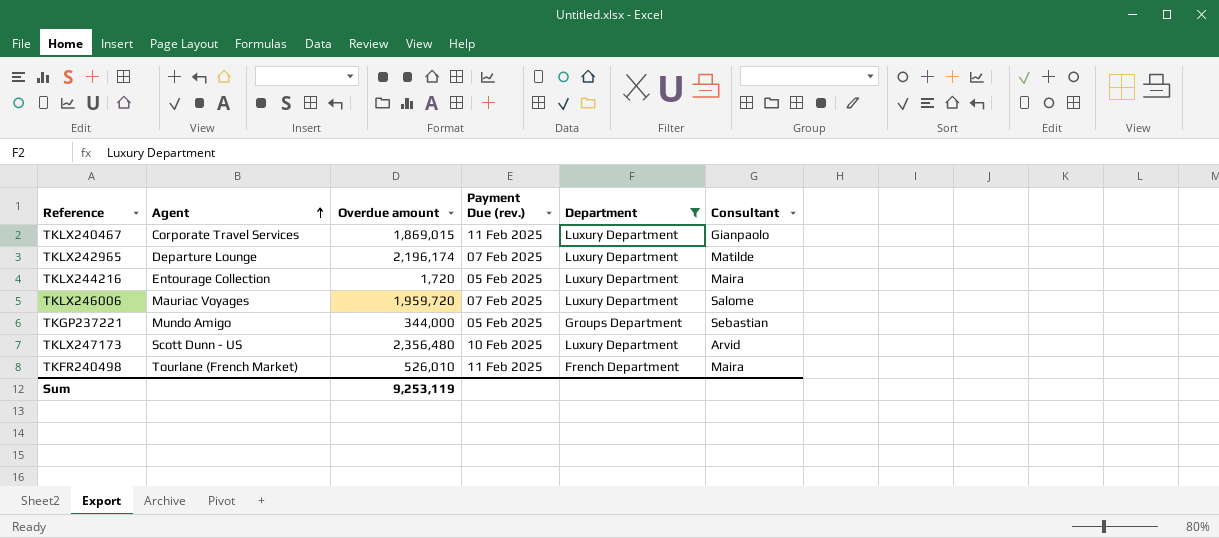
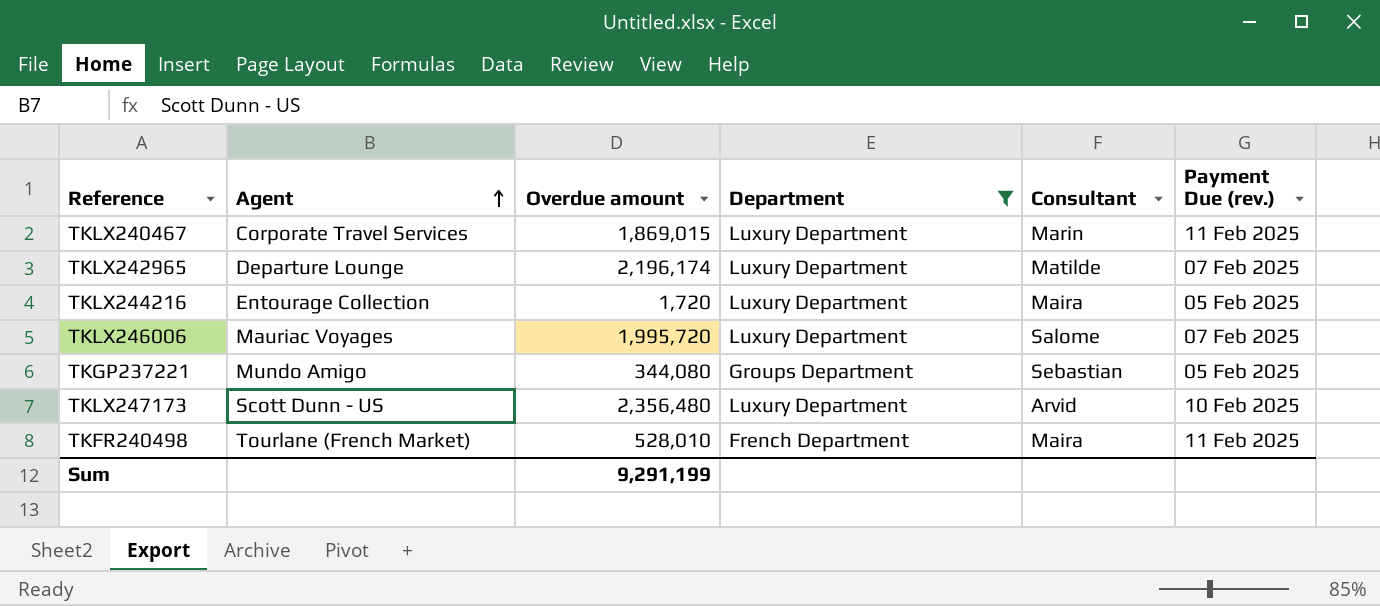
column Payment Due (rev.) | position: 4 -> 6
TKLX240467 | Consultant: Gianpaolo -> Marin
TKLX246006 | Overdue amount: 1,959,720 -> 1,995,720
TKGP237221 | Overdue amount: 344,000 -> 344,080
TKFR240498 | Overdue amount: 526,010 -> 528,010
Sum | Overdue amount: 9,253,119 -> 9,291,199

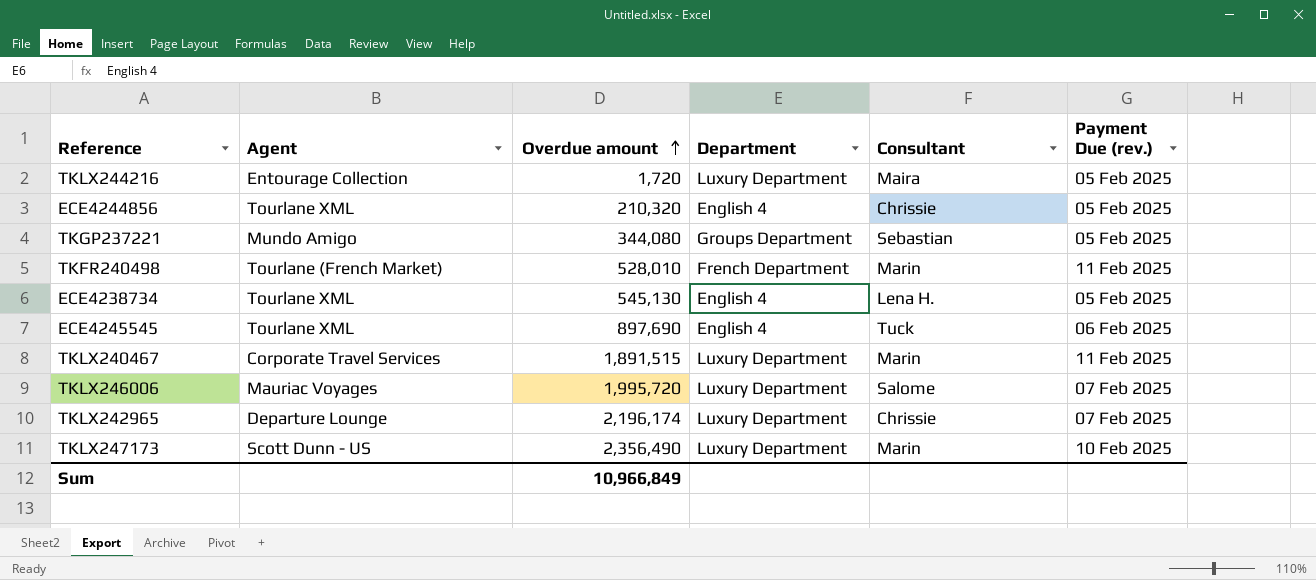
filter: Department != English 4 -> none
row order: Agent ascending -> Overdue amount ascending
TKFR240498 | Consultant: Maira -> Marin
TKLX240467 | Overdue amount: 1,869,015 -> 1,891,515
TKLX242965 | Consultant: Matilde -> Chrissie
TKLX247173 | Overdue amount: 2,356,480 -> 2,356,490
TKLX247173 | Consultant: Arvid -> Marin
Sum | Overdue amount: 9,291,199 -> 10,966,849

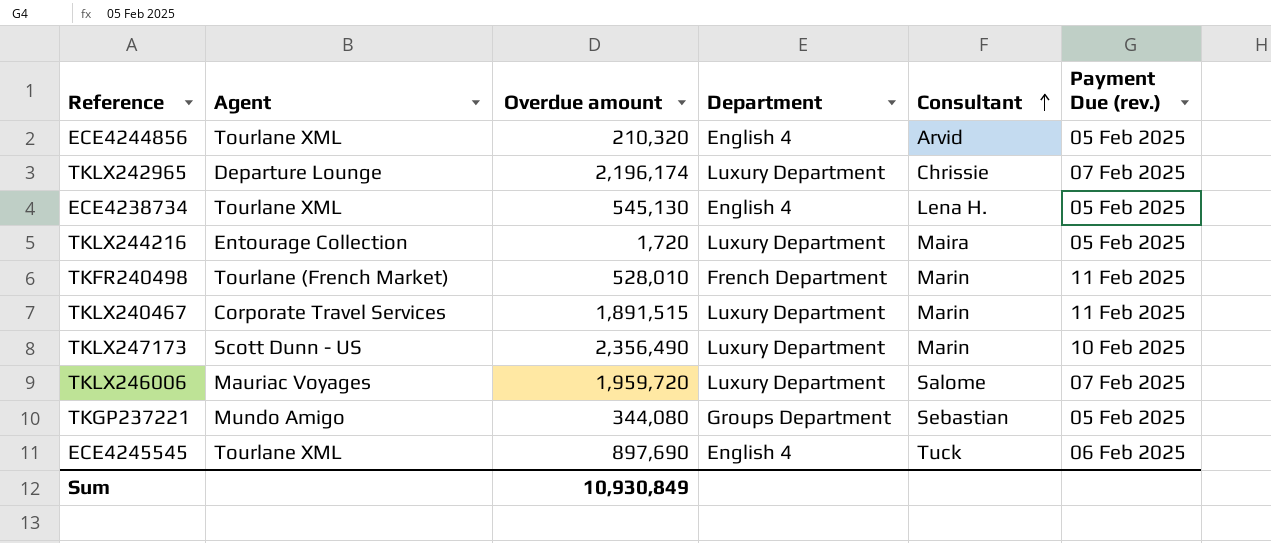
row order: Overdue amount ascending -> Consultant ascending
ECE4244856 | Consultant: Chrissie -> Arvid
TKLX246006 | Overdue amount: 1,995,720 -> 1,959,720
Sum | Overdue amount: 10,966,849 -> 10,930,849

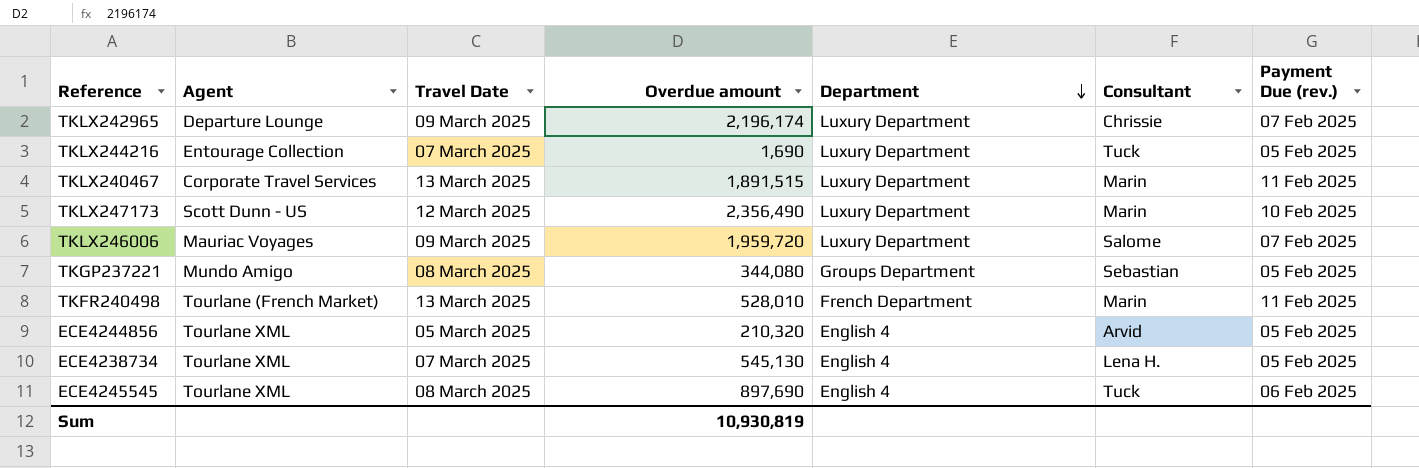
row order: Consultant ascending -> Department descending
column Travel Date | position: none -> 3
TKLX244216 | Overdue amount: 1,720 -> 1,690
TKLX244216 | Consultant: Maira -> Tuck
Sum | Overdue amount: 10,930,849 -> 10,930,819

